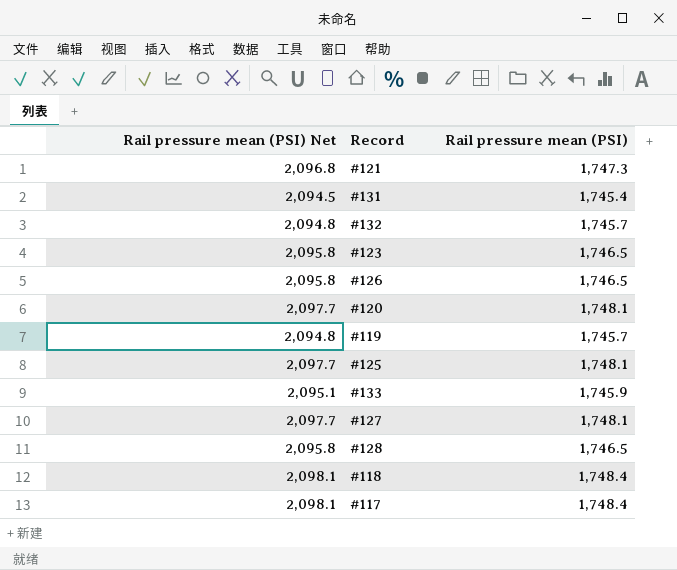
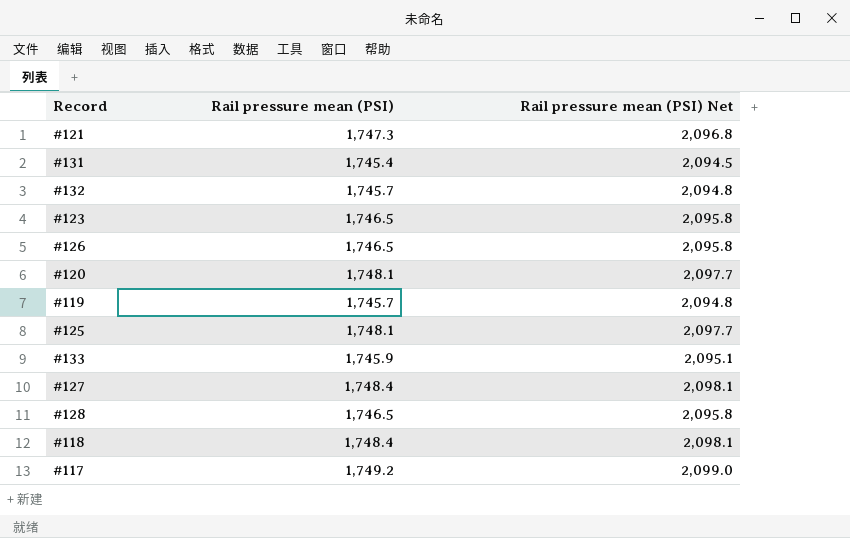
column Rail pressure mean (PSI) Net | position: 1 -> 3
#127 | Rail pressure mean (PSI): 1,748.1 -> 1,748.4
#127 | Rail pressure mean (PSI) Net: 2,097.7 -> 2,098.1
#117 | Rail pressure mean (PSI): 1,748.4 -> 1,749.2
#117 | Rail pressure mean (PSI) Net: 2,098.1 -> 2,099.0

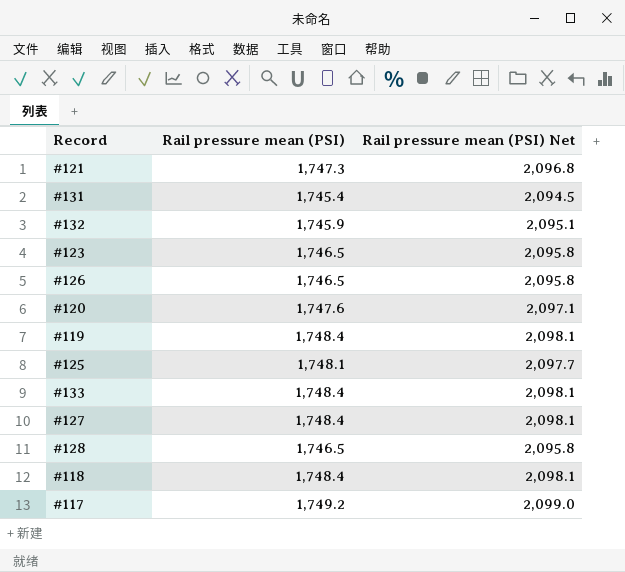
#132 | Rail pressure mean (PSI): 1,745.7 -> 1,745.9
#132 | Rail pressure mean (PSI) Net: 2,094.8 -> 2,095.1
#120 | Rail pressure mean (PSI): 1,748.1 -> 1,747.6
#120 | Rail pressure mean (PSI) Net: 2,097.7 -> 2,097.1
#119 | Rail pressure mean (PSI): 1,745.7 -> 1,748.4
#119 | Rail pressure mean (PSI) Net: 2,094.8 -> 2,098.1
#133 | Rail pressure mean (PSI): 1,745.9 -> 1,748.4
#133 | Rail pressure mean (PSI) Net: 2,095.1 -> 2,098.1

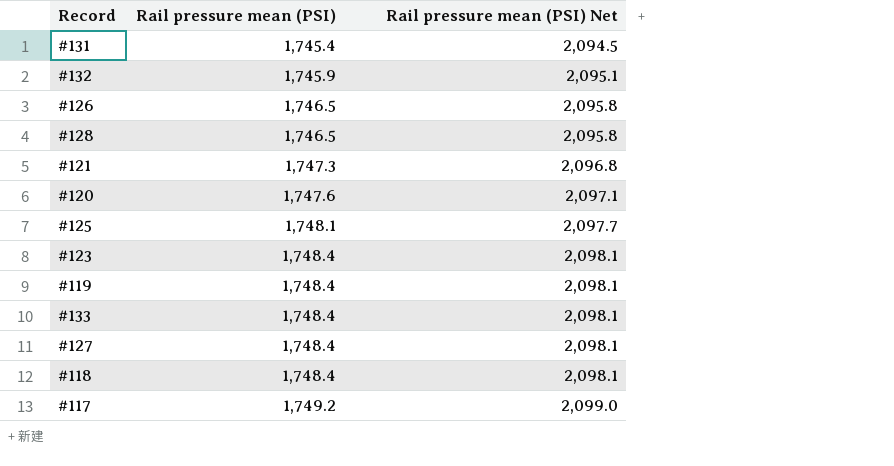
row order: none -> Rail pressure mean (PSI) ascending
#123 | Rail pressure mean (PSI): 1,746.5 -> 1,748.4
#123 | Rail pressure mean (PSI) Net: 2,095.8 -> 2,098.1

